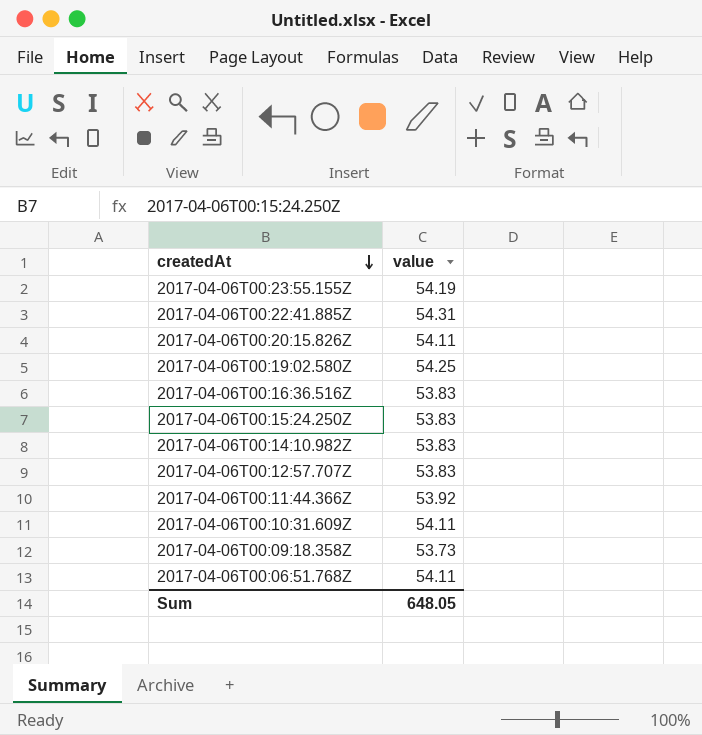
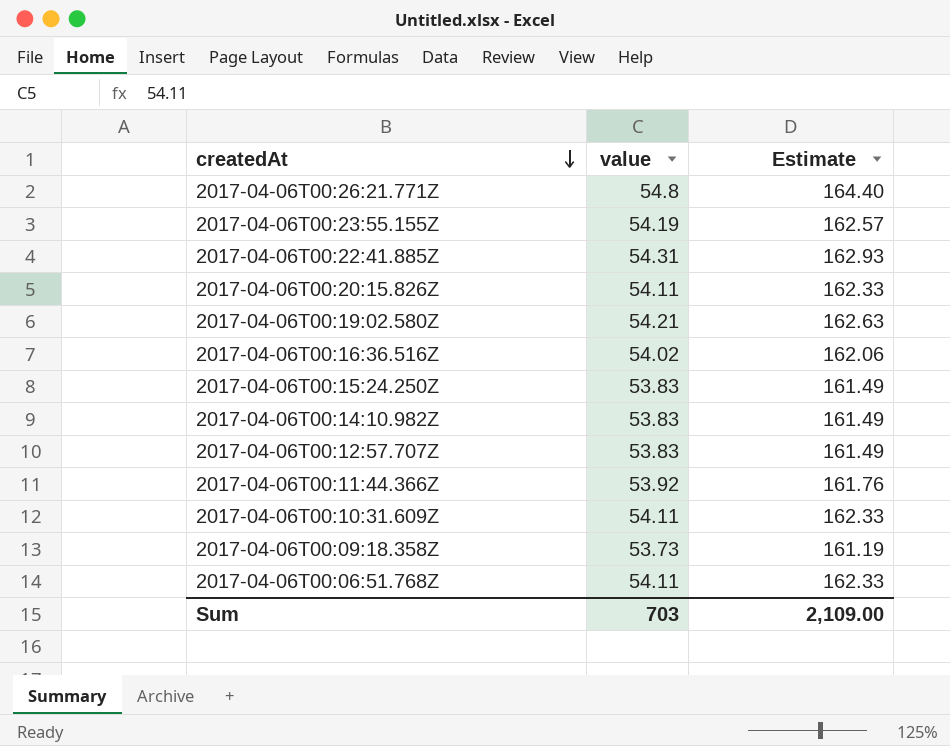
column Estimate | formula: none -> [value] * 3
row 2017-04-06T00:26:21.771Z: none -> 54.8 | 164.40
2017-04-06T00:19:02.580Z | value: 54.25 -> 54.21
2017-04-06T00:16:36.516Z | value: 53.83 -> 54.02
Sum | value: 648.05 -> 703

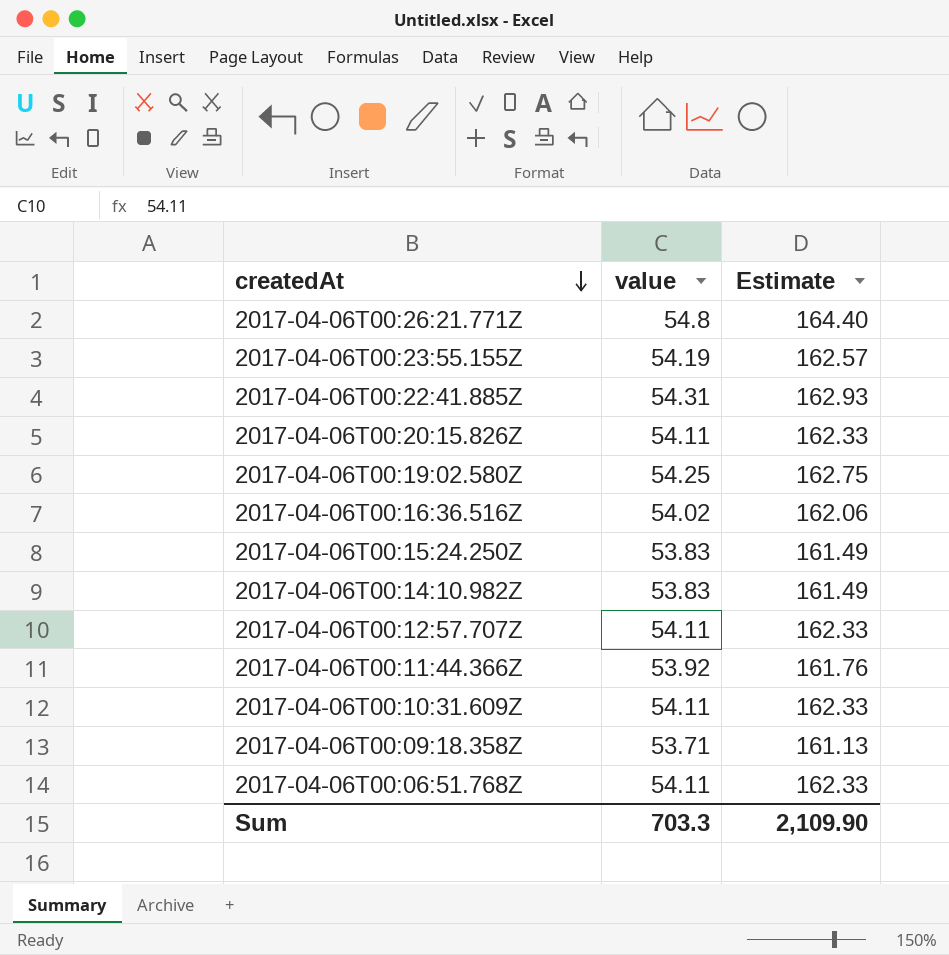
2017-04-06T00:19:02.580Z | value: 54.21 -> 54.25
2017-04-06T00:19:02.580Z | Estimate: 162.63 -> 162.75
2017-04-06T00:12:57.707Z | value: 53.83 -> 54.11
2017-04-06T00:12:57.707Z | Estimate: 161.49 -> 162.33
2017-04-06T00:09:18.358Z | value: 53.73 -> 53.71
2017-04-06T00:09:18.358Z | Estimate: 161.19 -> 161.13
Sum | value: 703 -> 703.3
Sum | Estimate: 2,109.00 -> 2,109.90

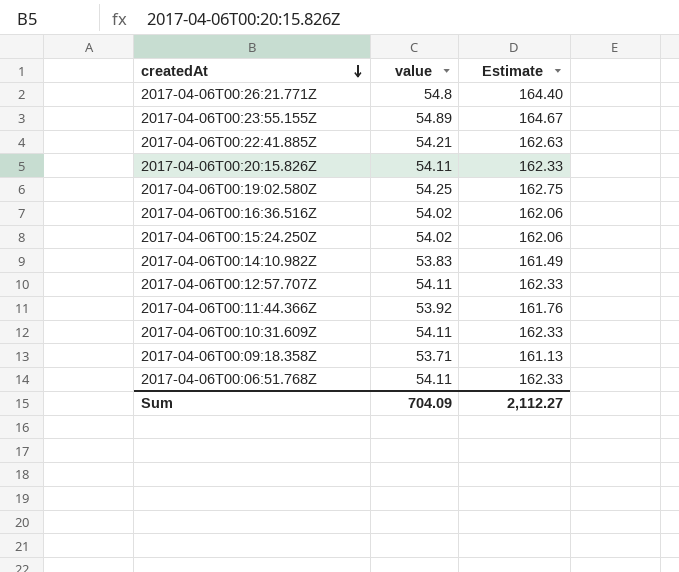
2017-04-06T00:23:55.155Z | value: 54.19 -> 54.89
2017-04-06T00:23:55.155Z | Estimate: 162.57 -> 164.67
2017-04-06T00:22:41.885Z | value: 54.31 -> 54.21
2017-04-06T00:22:41.885Z | Estimate: 162.93 -> 162.63
2017-04-06T00:15:24.250Z | value: 53.83 -> 54.02
2017-04-06T00:15:24.250Z | Estimate: 161.49 -> 162.06
Sum | value: 703.3 -> 704.09
Sum | Estimate: 2,109.90 -> 2,112.27

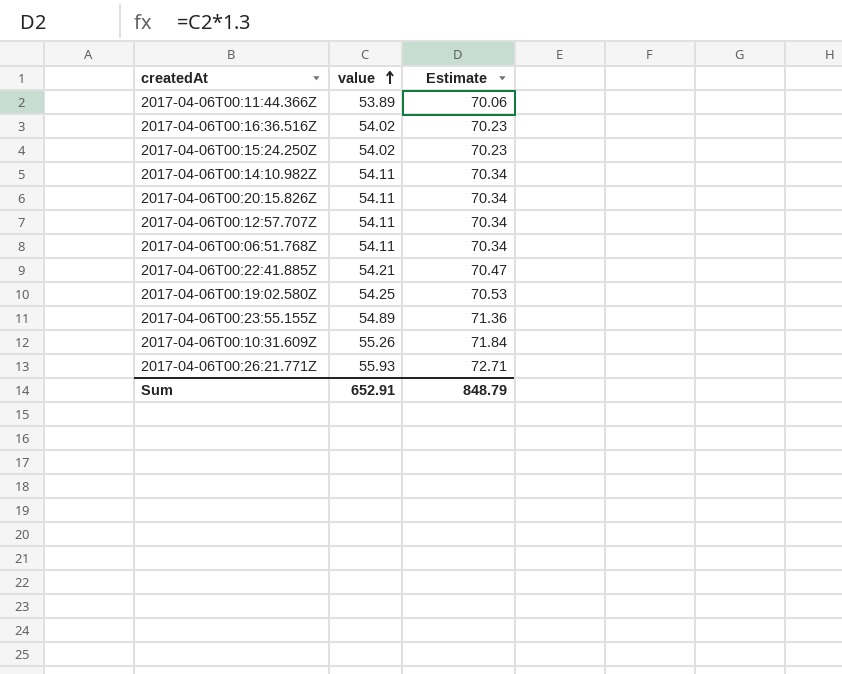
row order: createdAt descending -> value ascending
column Estimate | formula: [value] * 3 -> [value] * 1.3
row 2017-04-06T00:09:18.358Z: 53.71 | 161.13 -> none
2017-04-06T00:11:44.366Z | value: 53.92 -> 53.89
2017-04-06T00:14:10.982Z | value: 53.83 -> 54.11
2017-04-06T00:10:31.609Z | value: 54.11 -> 55.26
2017-04-06T00:26:21.771Z | value: 54.8 -> 55.93
Sum | value: 704.09 -> 652.91
Sum | Estimate: 2,112.27 -> 848.79

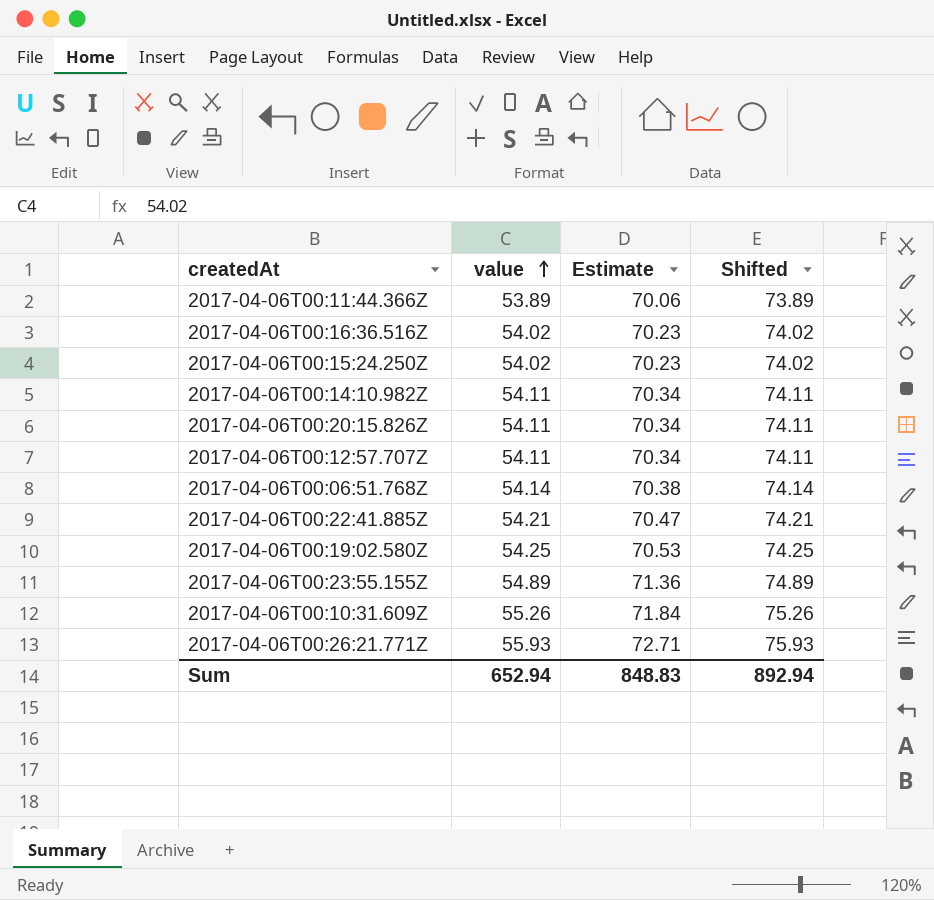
column Shifted | formula: none -> [value] + 20
2017-04-06T00:06:51.768Z | value: 54.11 -> 54.14
2017-04-06T00:06:51.768Z | Estimate: 70.34 -> 70.38
Sum | value: 652.91 -> 652.94
Sum | Estimate: 848.79 -> 848.83

